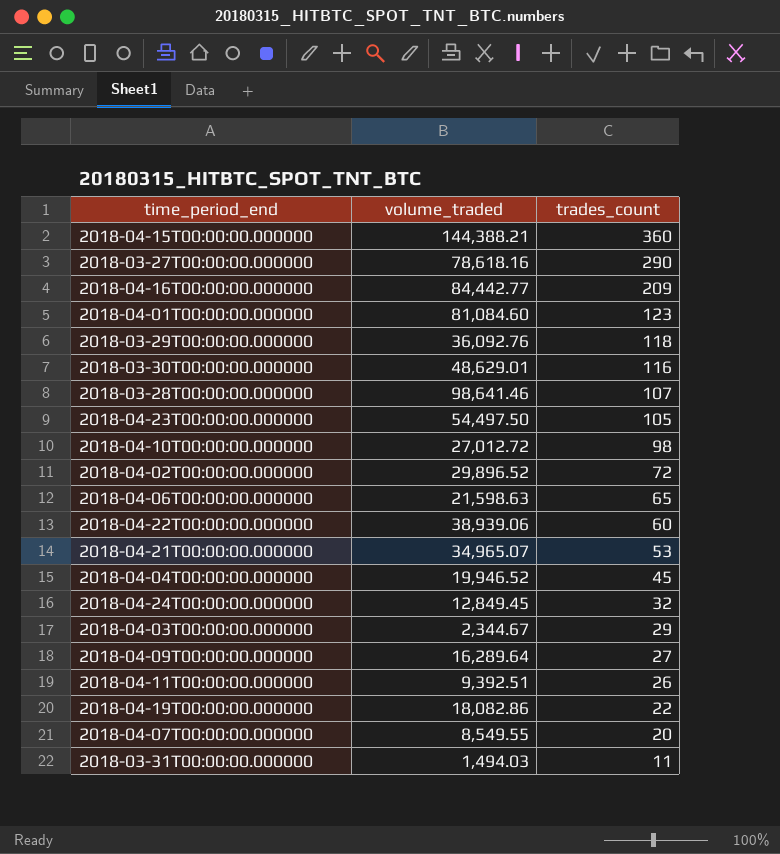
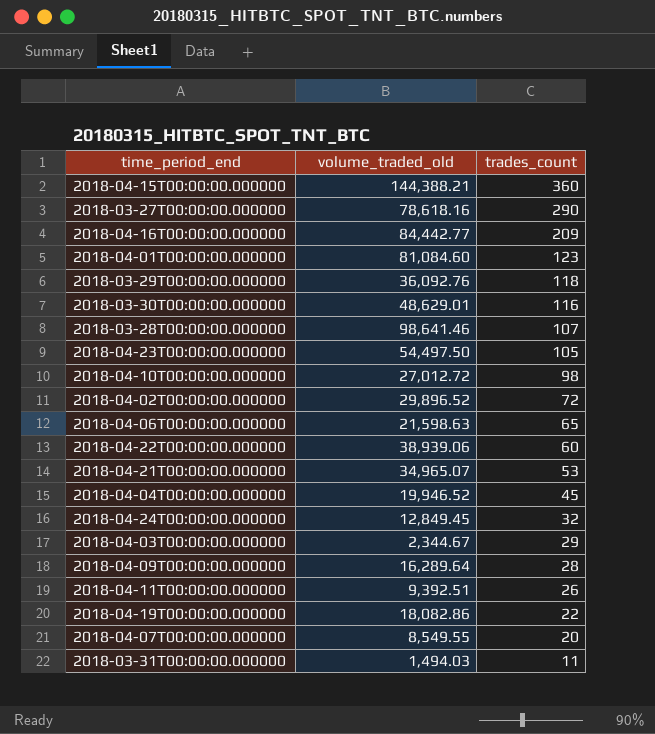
column name: volume_traded -> volume_traded_old
2018-04-09T00:00:00.000000 | trades_count: 27 -> 28

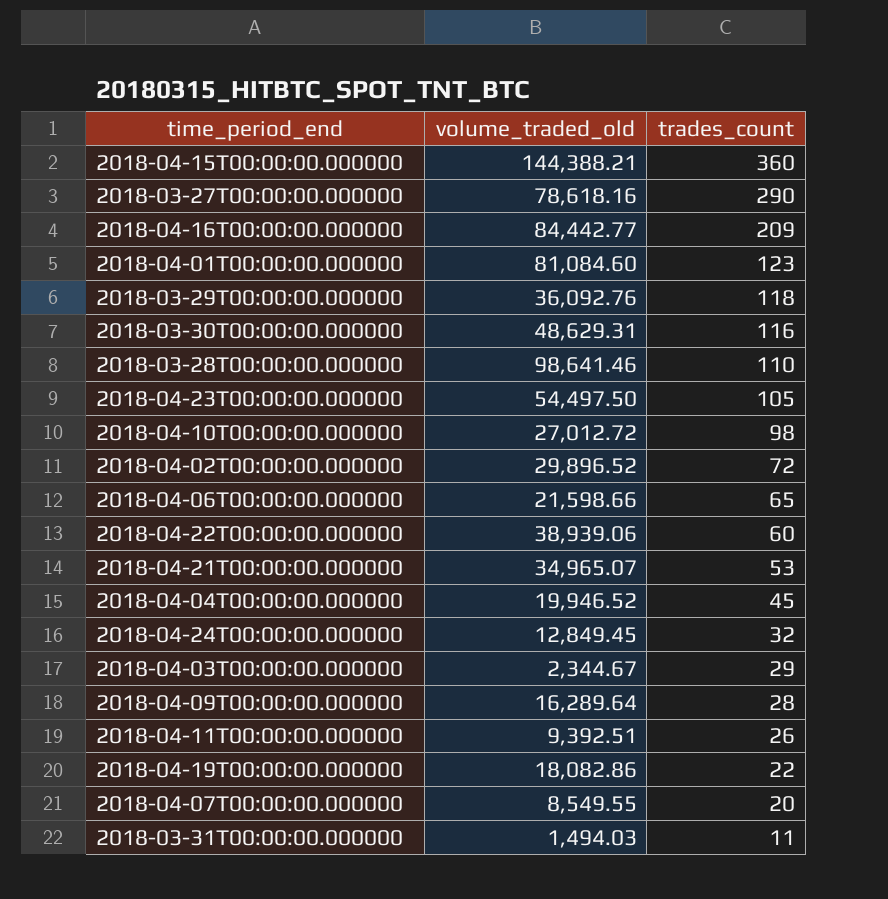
2018-03-30T00:00:00.000000 | volume_traded_old: 48,629.01 -> 48,629.31
2018-03-28T00:00:00.000000 | trades_count: 107 -> 110
2018-04-06T00:00:00.000000 | volume_traded_old: 21,598.63 -> 21,598.66

